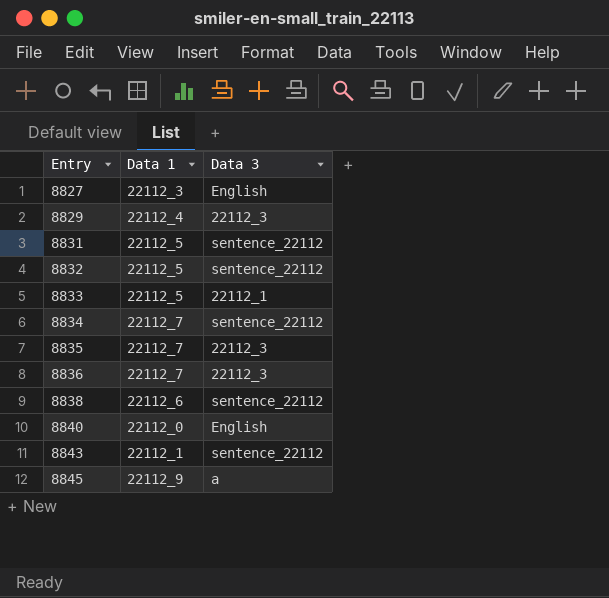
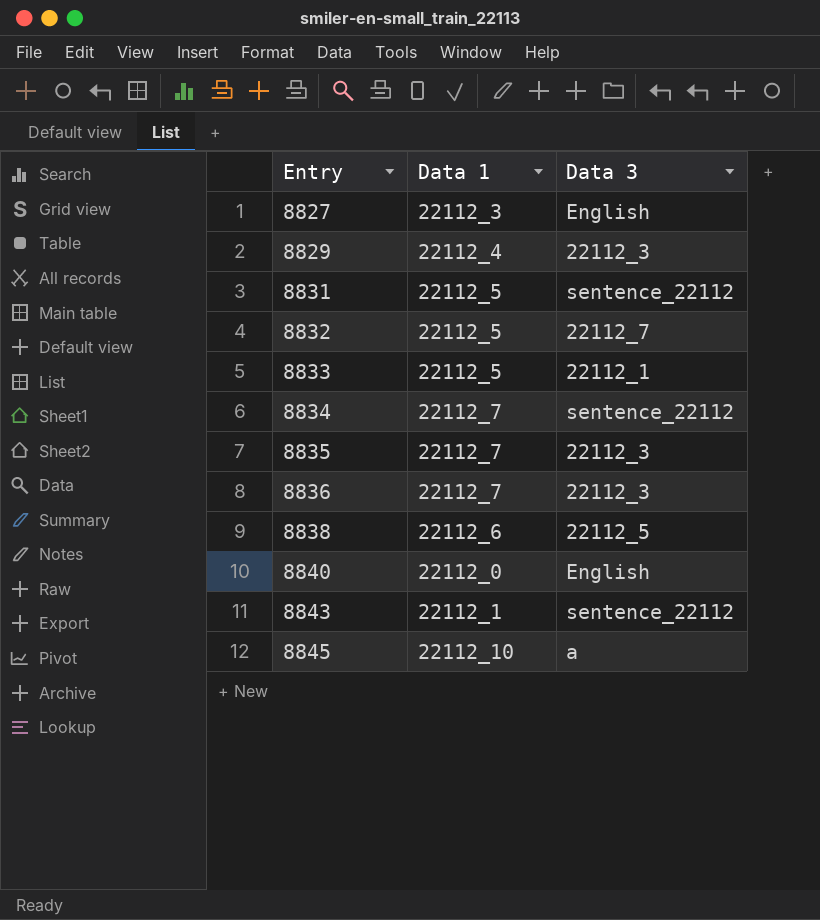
8832 | Data 3: sentence_22112 -> 22112_7
8838 | Data 3: sentence_22112 -> 22112_5
8845 | Data 1: 22112_9 -> 22112_10

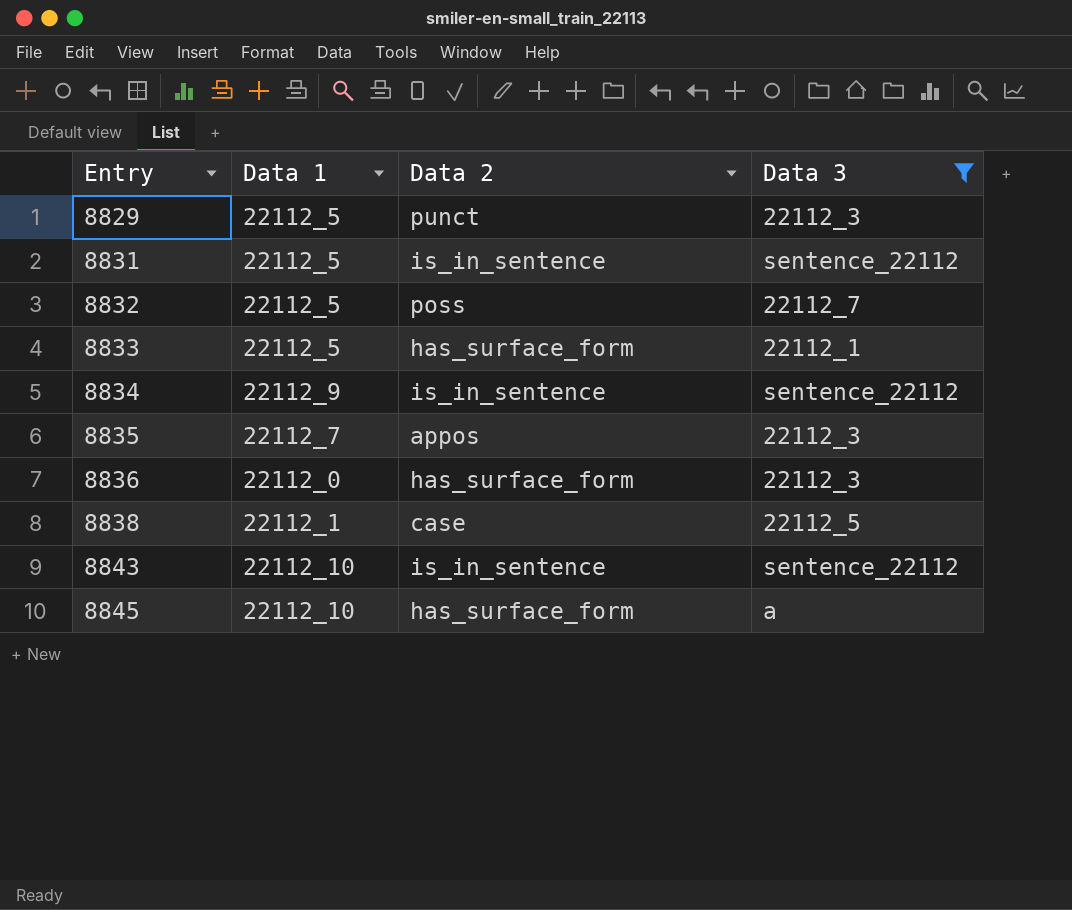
filter: none -> Data 3 != English
column Data 2 | position: none -> 3
8829 | Data 1: 22112_4 -> 22112_5
8834 | Data 1: 22112_7 -> 22112_9
8836 | Data 1: 22112_7 -> 22112_0
8838 | Data 1: 22112_6 -> 22112_1
8843 | Data 1: 22112_1 -> 22112_10

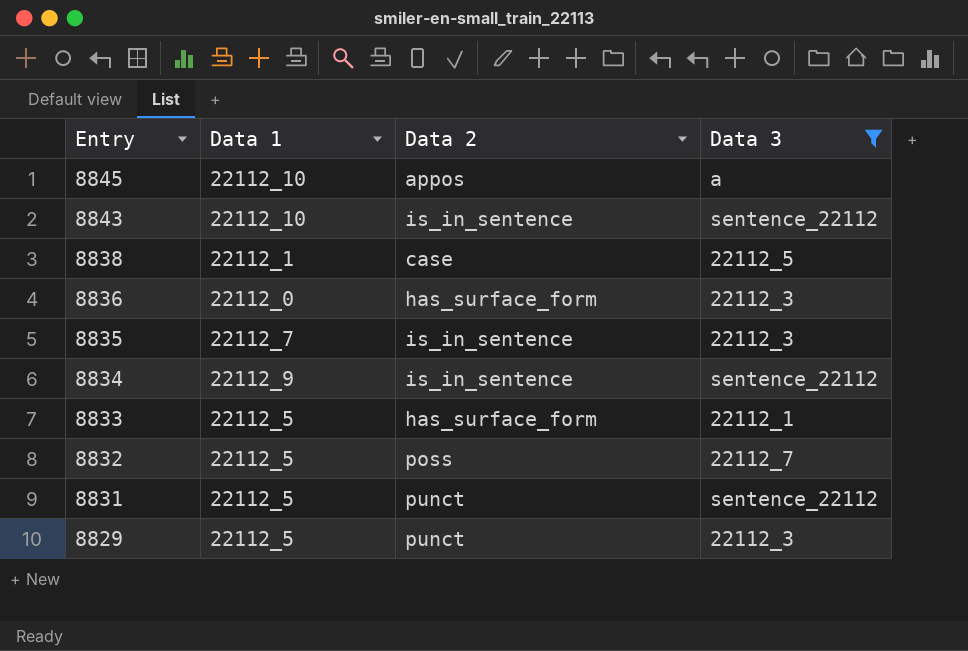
row order: Entry ascending -> Entry descending
8845 | Data 2: has_surface_form -> appos
8835 | Data 2: appos -> is_in_sentence
8831 | Data 2: is_in_sentence -> punct

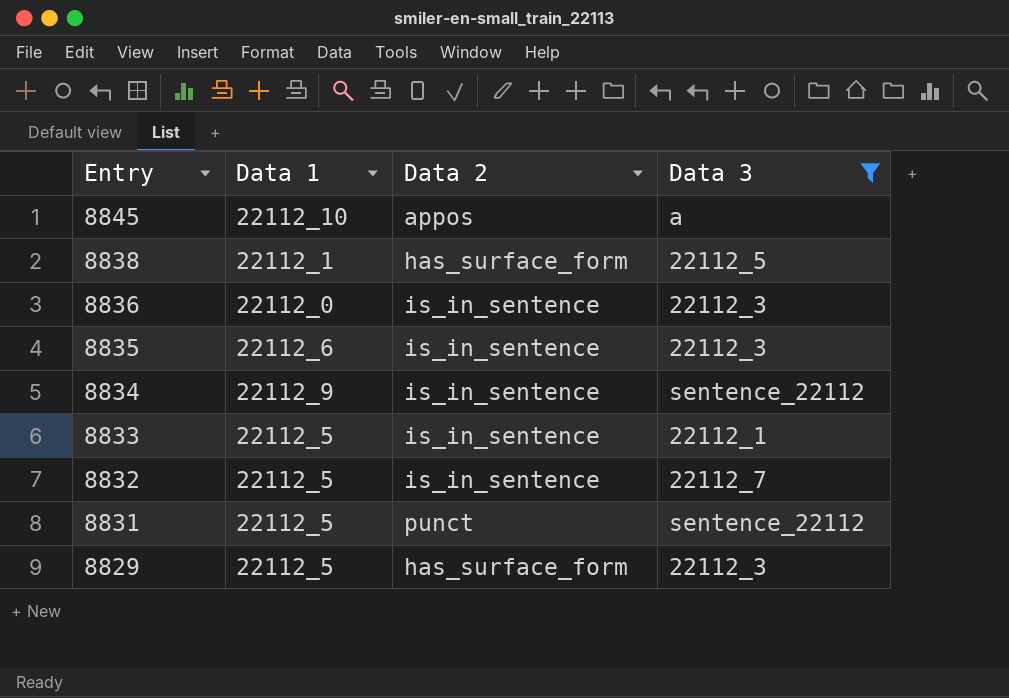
row 8843: 22112_10 | is_in_sentence | sentence_22112 -> none
8838 | Data 2: case -> has_surface_form
8836 | Data 2: has_surface_form -> is_in_sentence
8835 | Data 1: 22112_7 -> 22112_6
8833 | Data 2: has_surface_form -> is_in_sentence
8832 | Data 2: poss -> is_in_sentence
8829 | Data 2: punct -> has_surface_form

